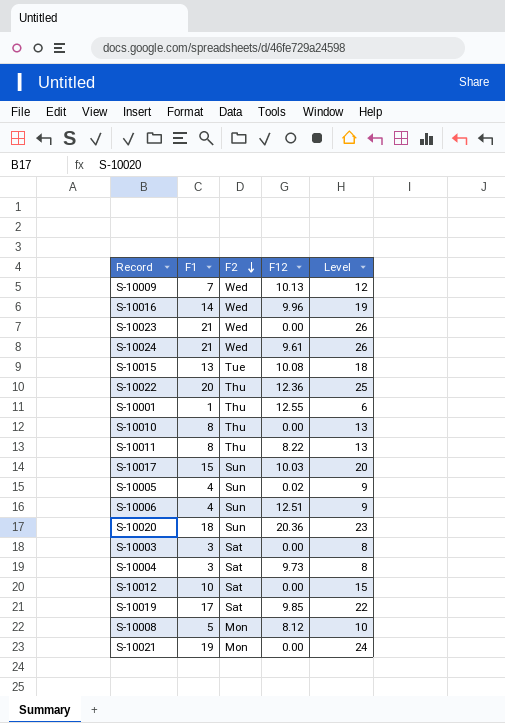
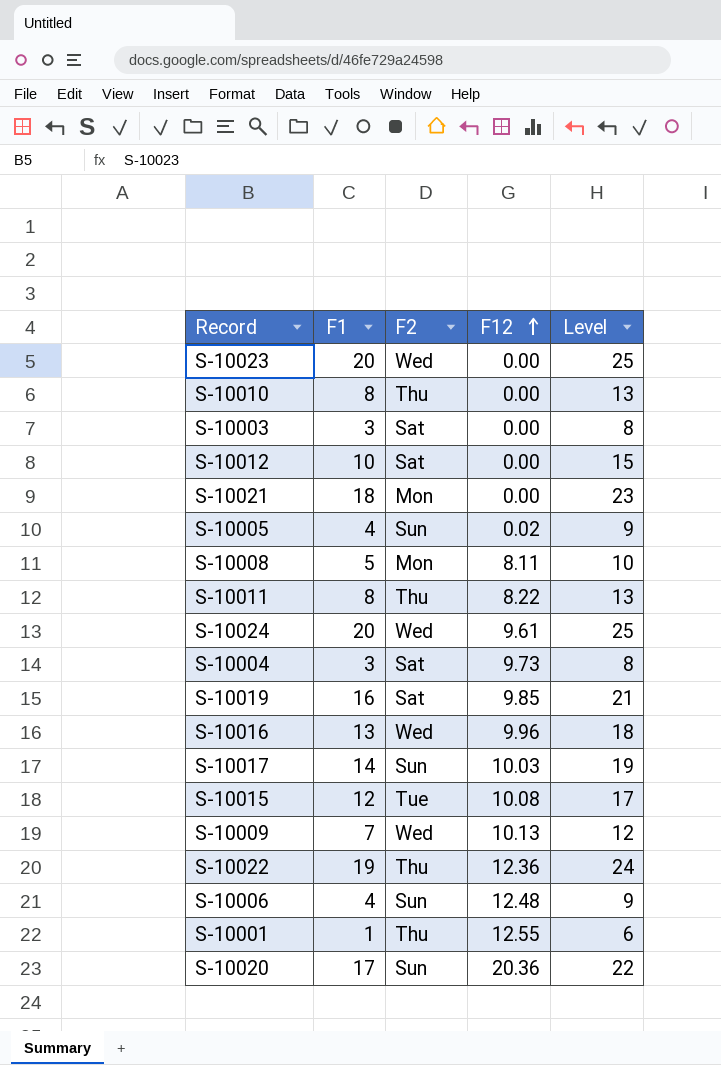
row order: F2 descending -> F12 ascending
S-10023 | F1: 21 -> 20
S-10023 | Level: 26 -> 25
S-10021 | F1: 19 -> 18
S-10021 | Level: 24 -> 23
S-10008 | F12: 8.12 -> 8.11
S-10024 | F1: 21 -> 20
S-10024 | Level: 26 -> 25
S-10019 | F1: 17 -> 16
S-10019 | Level: 22 -> 21
S-10016 | F1: 14 -> 13
S-10016 | Level: 19 -> 18
S-10017 | F1: 15 -> 14
S-10017 | Level: 20 -> 19
S-10015 | F1: 13 -> 12
S-10015 | Level: 18 -> 17
S-10022 | F1: 20 -> 19
S-10022 | Level: 25 -> 24
S-10006 | F12: 12.51 -> 12.48
S-10020 | F1: 18 -> 17
S-10020 | Level: 23 -> 22

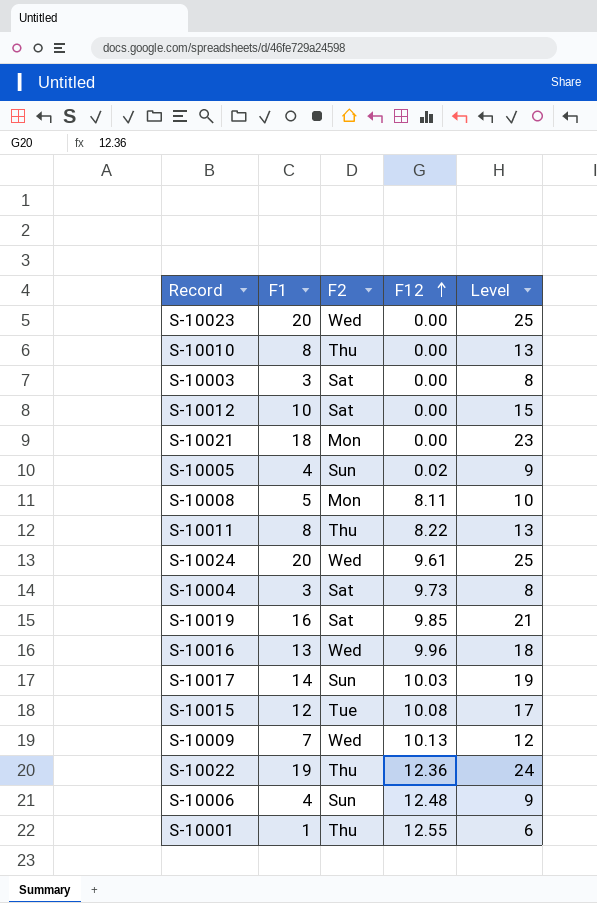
row S-10020: 17 | Sun | 20.36 | 22 -> none

